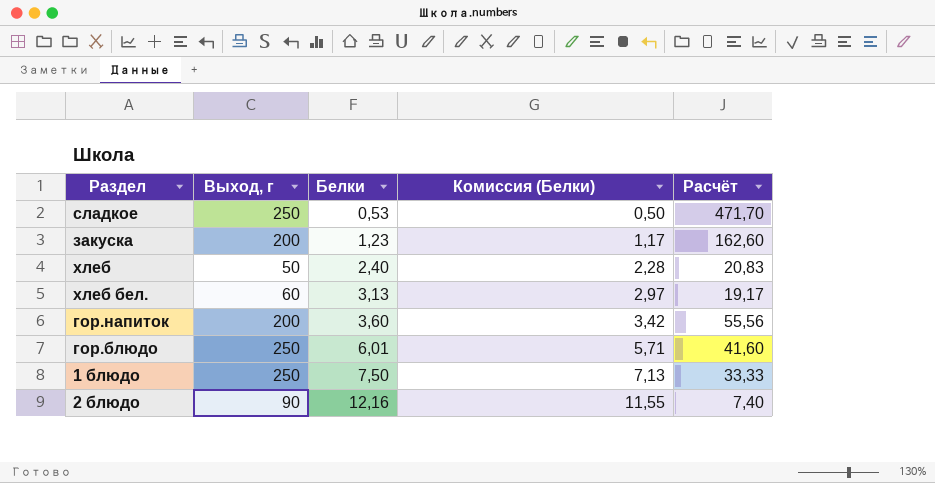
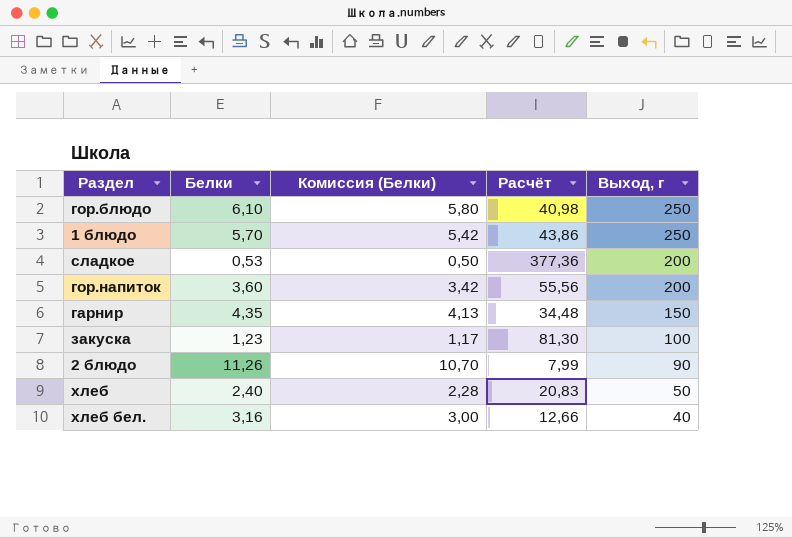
row order: Белки ascending -> Выход, г descending
column Выход, г | position: 2 -> 5
гор.блюдо | Белки: 6,01 -> 6,10
гор.блюдо | Комиссия (Белки): 5,71 -> 5,80
гор.блюдо | Расчёт: 41,60 -> 40,98
1 блюдо | Белки: 7,50 -> 5,70
1 блюдо | Комиссия (Белки): 7,13 -> 5,42
1 блюдо | Расчёт: 33,33 -> 43,86
сладкое | Расчёт: 471,70 -> 377,36
сладкое | Выход, г: 250 -> 200
row гарнир: none -> 4,35 | 4,13 | 34,48 | 150
закуска | Расчёт: 162,60 -> 81,30
закуска | Выход, г: 200 -> 100
2 блюдо | Белки: 12,16 -> 11,26
2 блюдо | Комиссия (Белки): 11,55 -> 10,70
2 блюдо | Расчёт: 7,40 -> 7,99
хлеб бел. | Белки: 3,13 -> 3,16
хлеб бел. | Комиссия (Белки): 2,97 -> 3,00
хлеб бел. | Расчёт: 19,17 -> 12,66
хлеб бел. | Выход, г: 60 -> 40

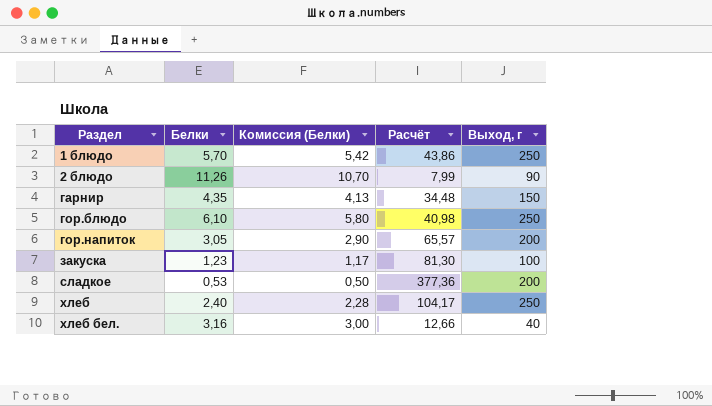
row order: Выход, г descending -> Раздел ascending
гор.напиток | Белки: 3,60 -> 3,05
гор.напиток | Комиссия (Белки): 3,42 -> 2,90
гор.напиток | Расчёт: 55,56 -> 65,57
хлеб | Расчёт: 20,83 -> 104,17
хлеб | Выход, г: 50 -> 250

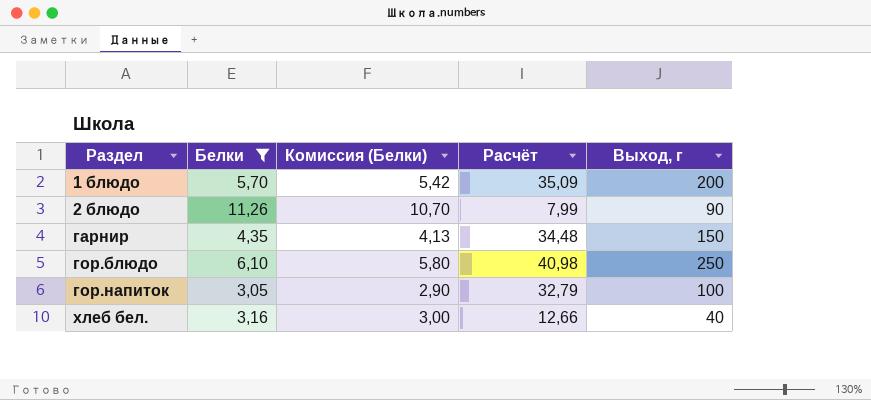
filter: none -> Белки >= 3,05
1 блюдо | Расчёт: 43,86 -> 35,09
1 блюдо | Выход, г: 250 -> 200
гор.напиток | Расчёт: 65,57 -> 32,79
гор.напиток | Выход, г: 200 -> 100

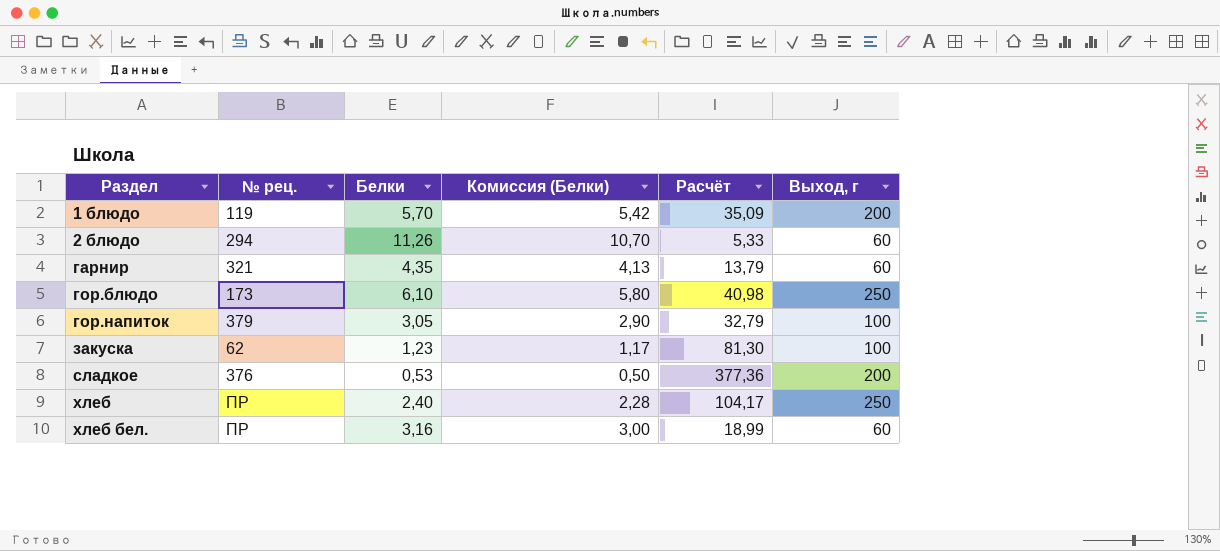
filter: Белки >= 3,05 -> none
column № рец. | position: none -> 2
2 блюдо | Расчёт: 7,99 -> 5,33
2 блюдо | Выход, г: 90 -> 60
гарнир | Расчёт: 34,48 -> 13,79
гарнир | Выход, г: 150 -> 60
хлеб бел. | Расчёт: 12,66 -> 18,99
хлеб бел. | Выход, г: 40 -> 60

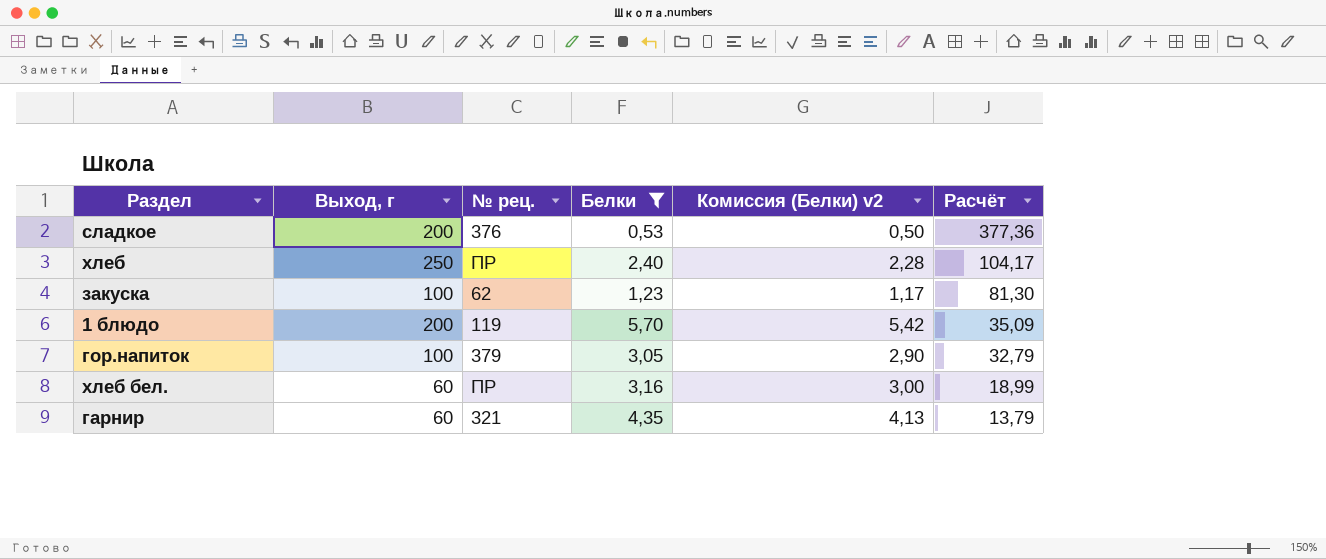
filter: none -> Белки <= 5,70
row order: Раздел ascending -> Расчёт descending
column Выход, г | position: 6 -> 2
column name: Комиссия (Белки) -> Комиссия (Белки) v2

